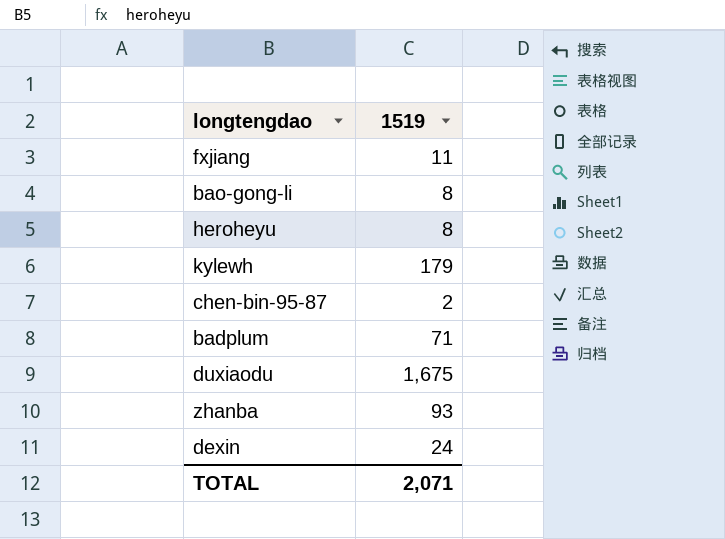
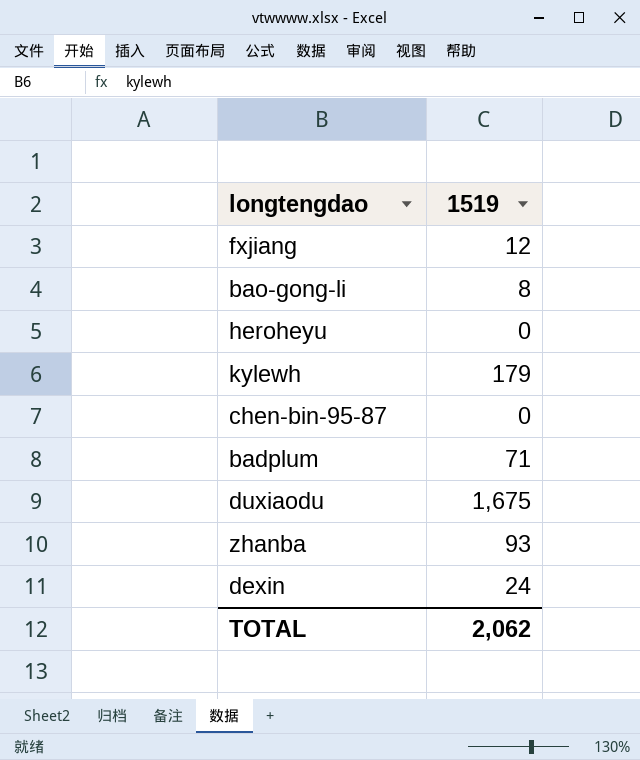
fxjiang | 1519: 11 -> 12
heroheyu | 1519: 8 -> 0
chen-bin-95-87 | 1519: 2 -> 0
TOTAL | 1519: 2,071 -> 2,062

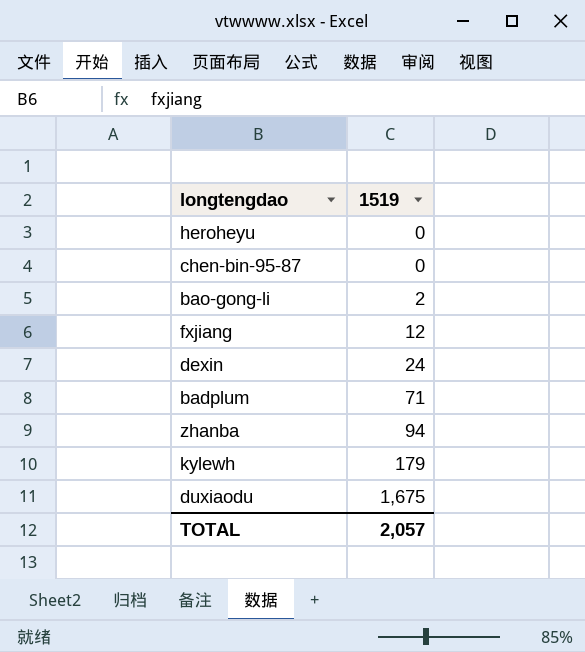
row order: none -> 1519 ascending
bao-gong-li | 1519: 8 -> 2
zhanba | 1519: 93 -> 94
TOTAL | 1519: 2,062 -> 2,057

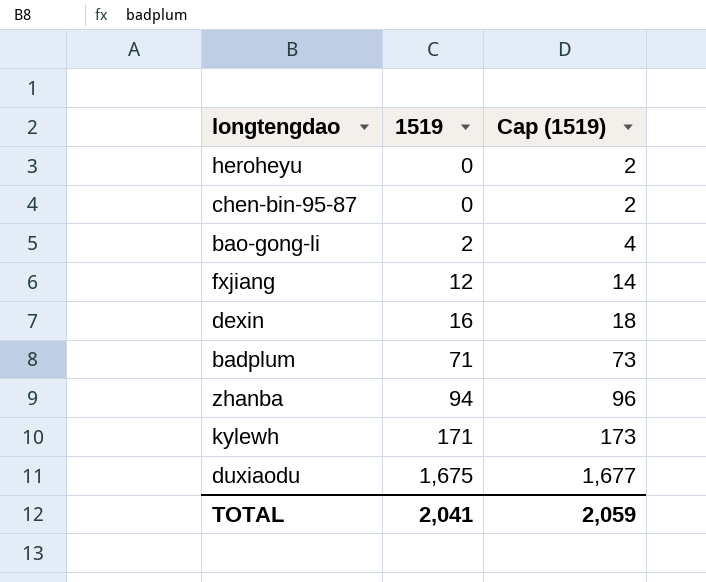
column Cap (1519) | formula: none -> [1519] + 2
dexin | 1519: 24 -> 16
kylewh | 1519: 179 -> 171
TOTAL | 1519: 2,057 -> 2,041

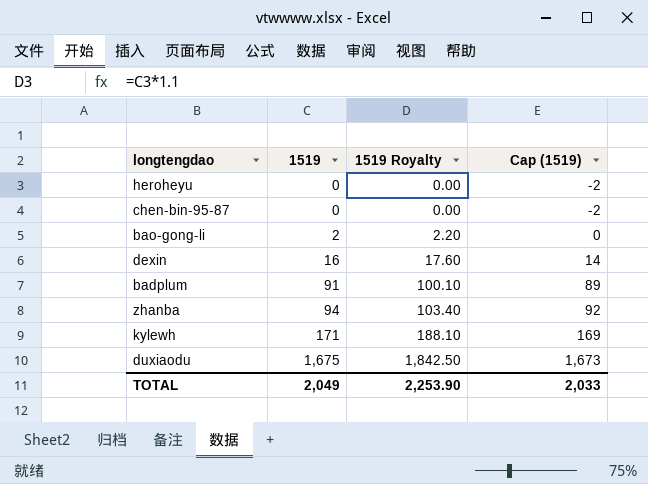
column 1519 Royalty | formula: none -> [1519] * 1.1
column Cap (1519) | formula: [1519] + 2 -> [1519] - 2
row fxjiang: 12 | 14 -> none
badplum | 1519: 71 -> 91
TOTAL | 1519: 2,041 -> 2,049
TOTAL | Cap (1519): 2,059 -> 2,033

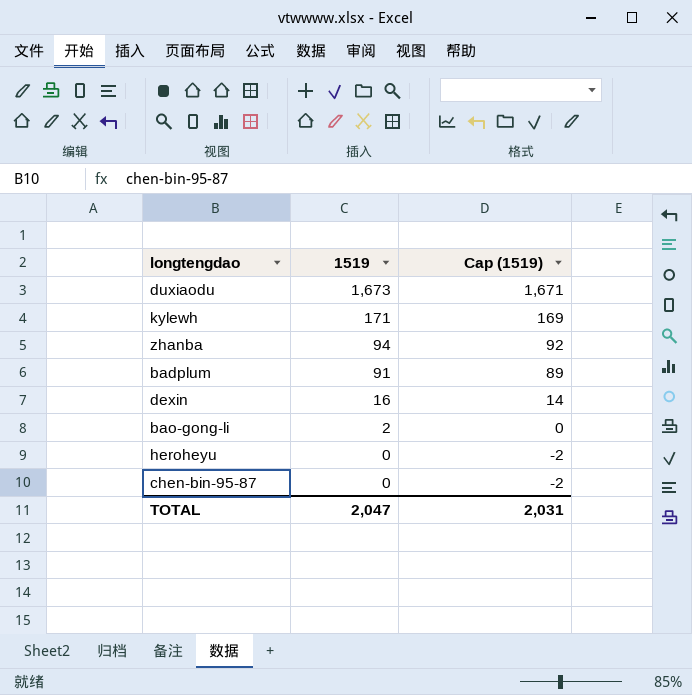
row order: 1519 ascending -> 1519 descending
column 1519 Royalty | formula: [1519] * 1.1 -> none
duxiaodu | 1519: 1,675 -> 1,673
duxiaodu | Cap (1519): 1,673 -> 1,671
TOTAL | 1519: 2,049 -> 2,047
TOTAL | Cap (1519): 2,033 -> 2,031

